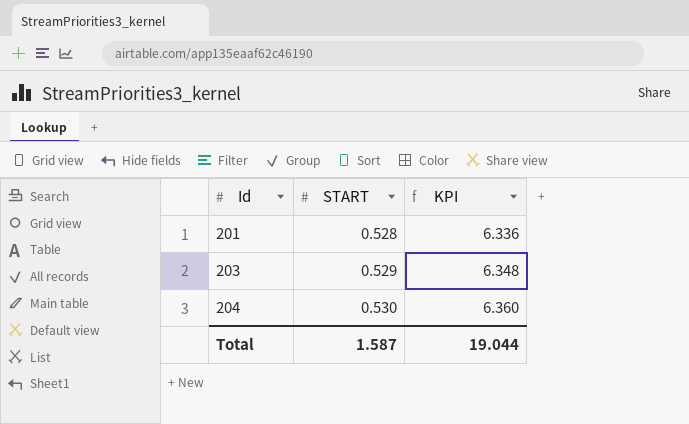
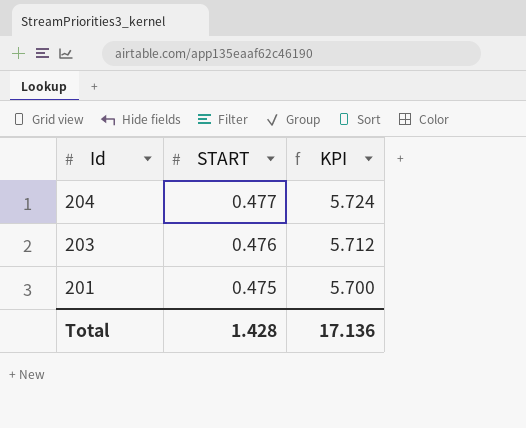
row order: Id ascending -> Id descending
204 | START: 0.530 -> 0.477
204 | KPI: 6.360 -> 5.724
203 | START: 0.529 -> 0.476
203 | KPI: 6.348 -> 5.712
201 | START: 0.528 -> 0.475
201 | KPI: 6.336 -> 5.700
Total | START: 1.587 -> 1.428
Total | KPI: 19.044 -> 17.136

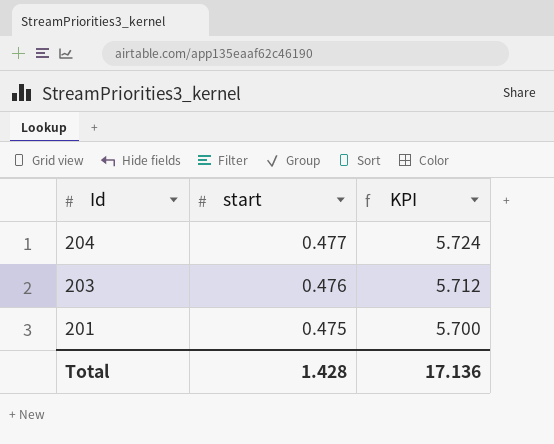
column name: START -> start

